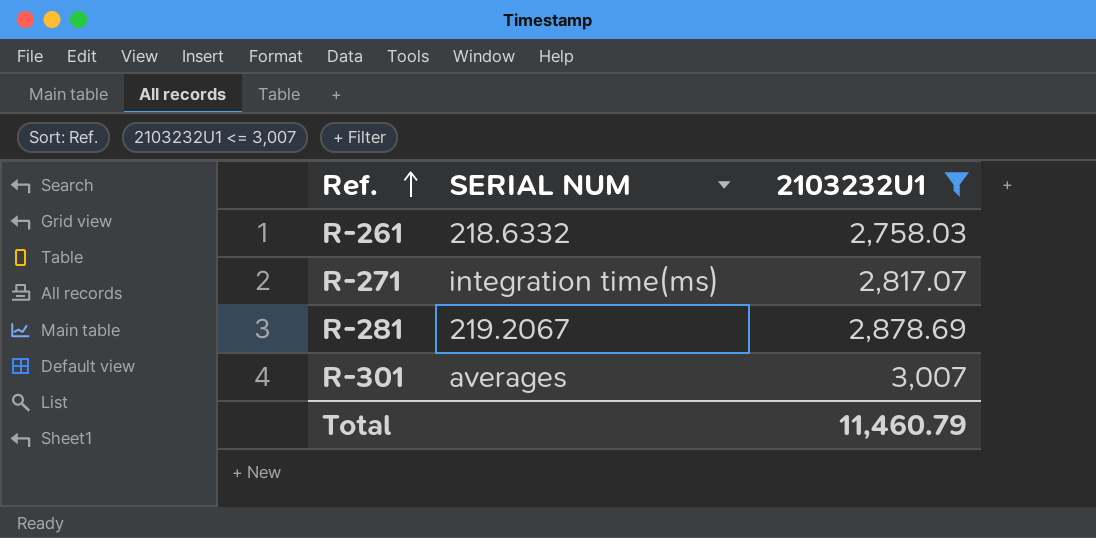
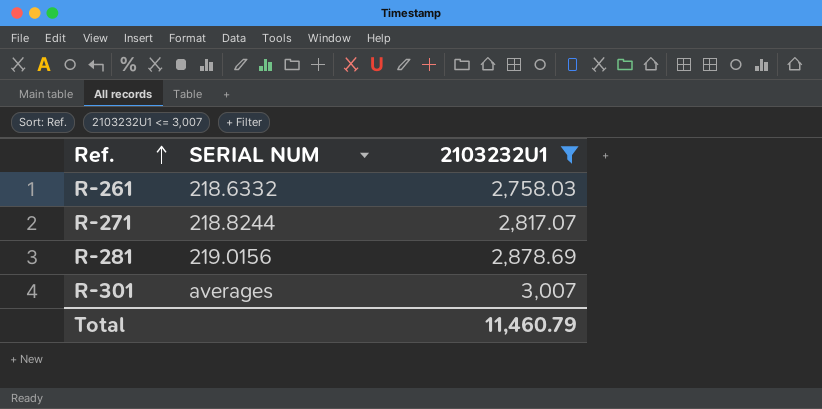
R-271 | SERIAL NUM: integration time(ms) -> 218.8244
R-281 | SERIAL NUM: 219.2067 -> 219.0156

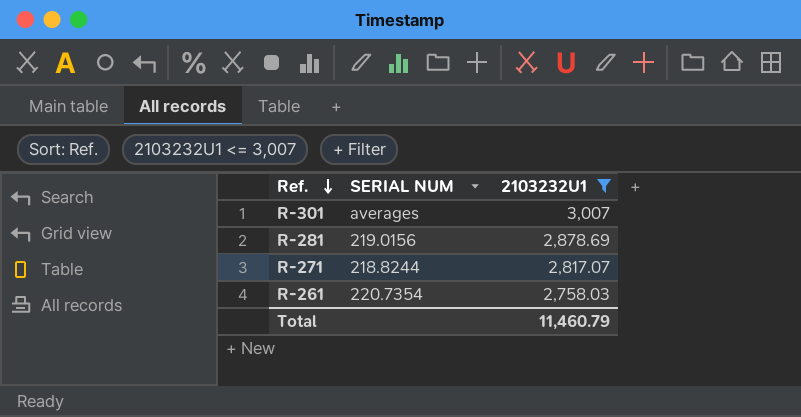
row order: Ref. ascending -> Ref. descending
R-261 | SERIAL NUM: 218.6332 -> 220.7354

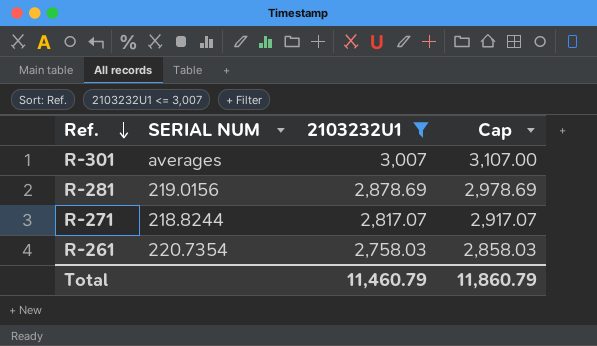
column Cap | formula: none -> [2103232U1] + 100

